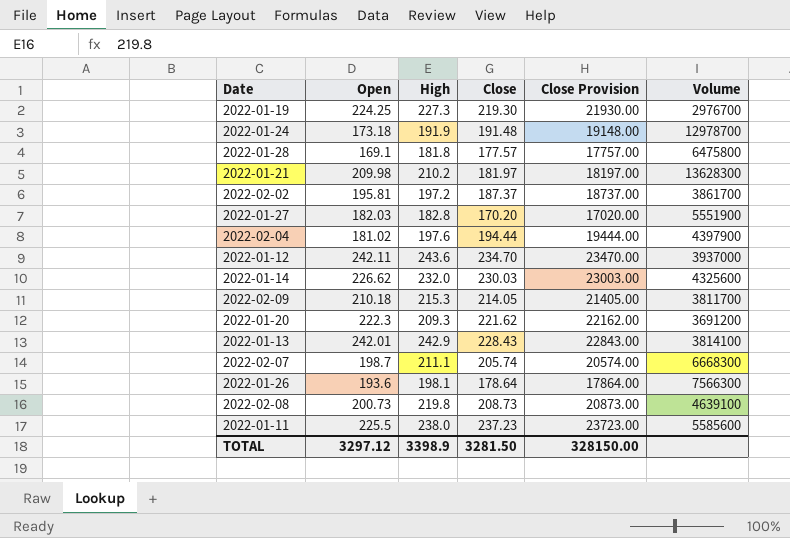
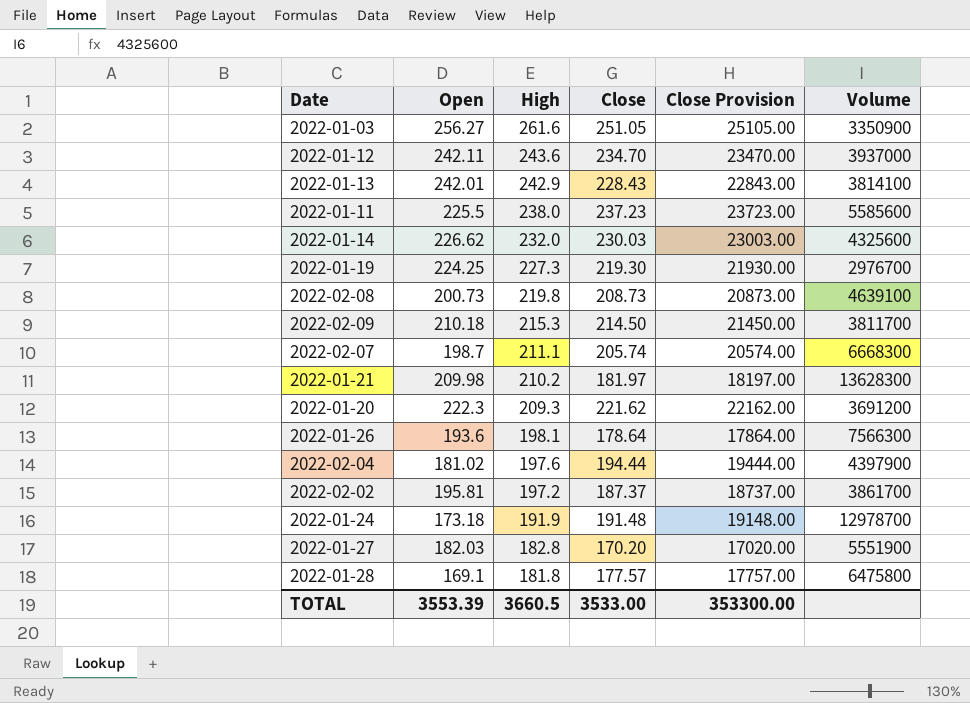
row order: none -> High descending
row 2022-01-03: none -> 256.27 | 261.6 | 251.05 | 25105.00 | 3350900
2022-02-09 | Close: 214.05 -> 214.50
2022-02-09 | Close Provision: 21405.00 -> 21450.00
TOTAL | Open: 3297.12 -> 3553.39
TOTAL | High: 3398.9 -> 3660.5
TOTAL | Close: 3281.50 -> 3533.00
TOTAL | Close Provision: 328150.00 -> 353300.00

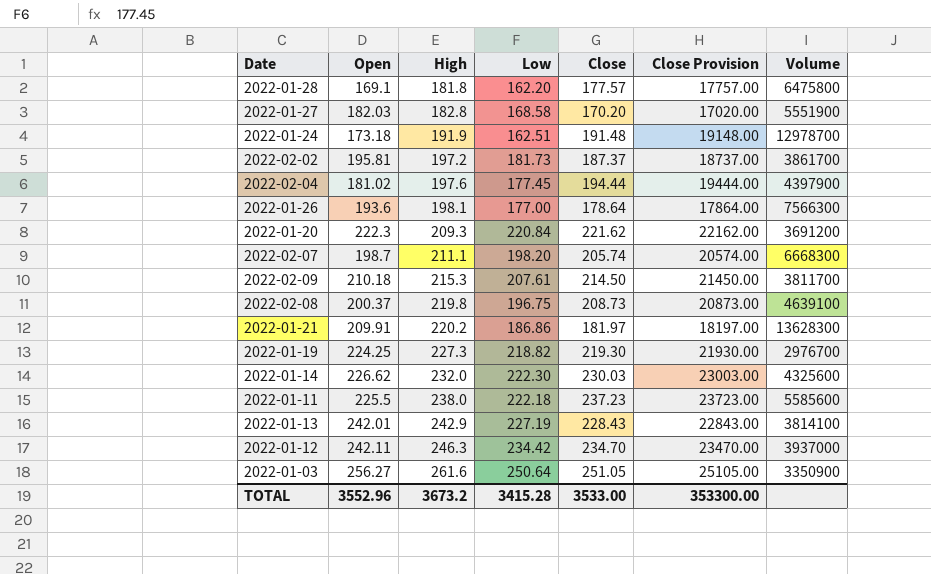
row order: High descending -> High ascending
column Low | position: none -> 4
2022-02-08 | Open: 200.73 -> 200.37
2022-01-21 | Open: 209.98 -> 209.91
2022-01-21 | High: 210.2 -> 220.2
2022-01-12 | High: 243.6 -> 246.3
TOTAL | Open: 3553.39 -> 3552.96
TOTAL | High: 3660.5 -> 3673.2

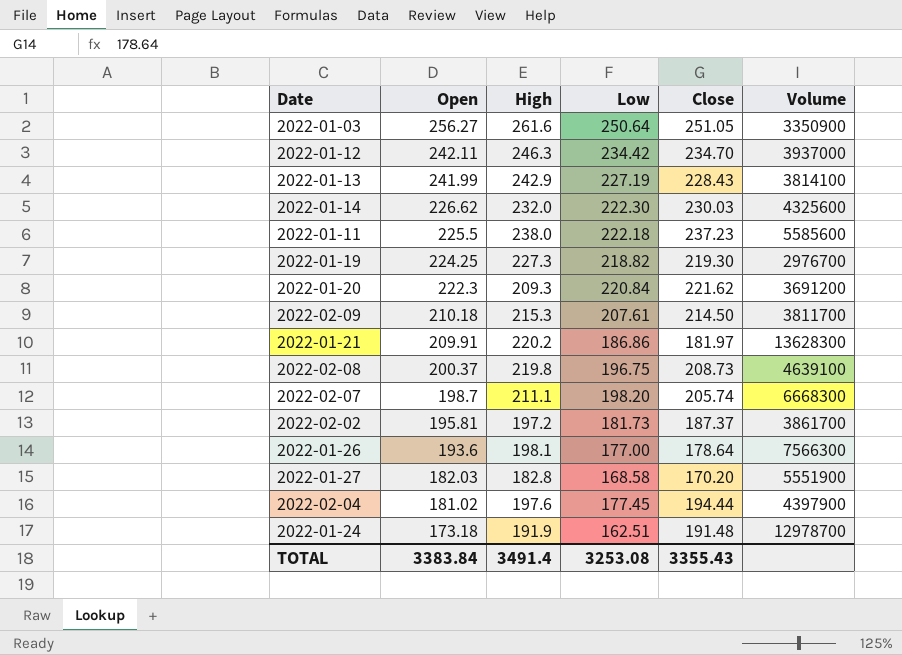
row order: High ascending -> Open descending
column Close Provision | formula: [Close] * 100 -> none
row 2022-01-28: 169.1 | 181.8 | 162.20 | 177.57 | 17757.00 | 6475800 -> none
2022-01-13 | Open: 242.01 -> 241.99
TOTAL | Open: 3552.96 -> 3383.84
TOTAL | High: 3673.2 -> 3491.4
TOTAL | Low: 3415.28 -> 3253.08
TOTAL | Close: 3533.00 -> 3355.43

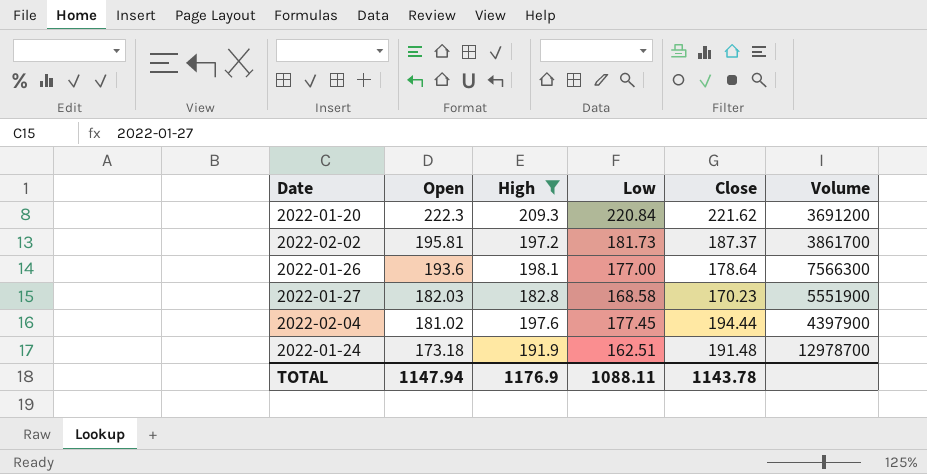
filter: none -> High <= 209.3
2022-01-27 | Close: 170.20 -> 170.23
TOTAL | Open: 3383.84 -> 1147.94
TOTAL | High: 3491.4 -> 1176.9
TOTAL | Low: 3253.08 -> 1088.11
TOTAL | Close: 3355.43 -> 1143.78

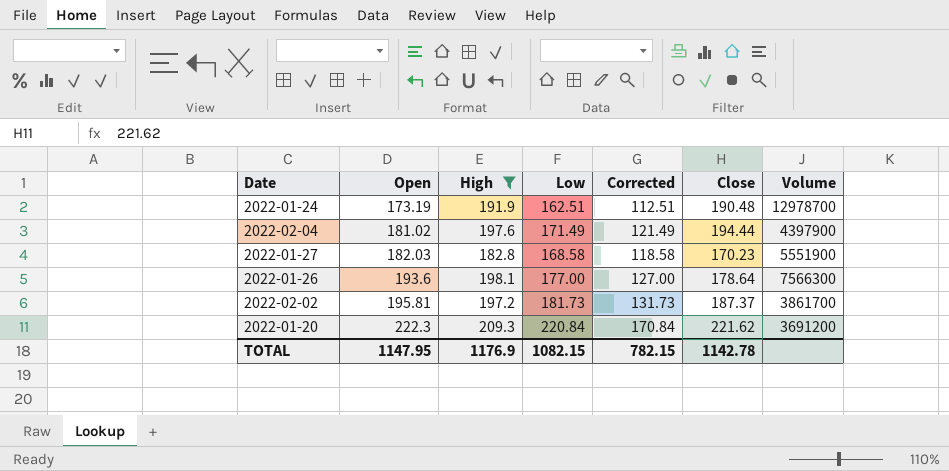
row order: Open descending -> Open ascending
column Corrected | formula: none -> [Low] - 50
2022-01-24 | Open: 173.18 -> 173.19
2022-01-24 | Close: 191.48 -> 190.48
2022-02-04 | Low: 177.45 -> 171.49
TOTAL | Open: 1147.94 -> 1147.95
TOTAL | Low: 1088.11 -> 1082.15
TOTAL | Close: 1143.78 -> 1142.78

